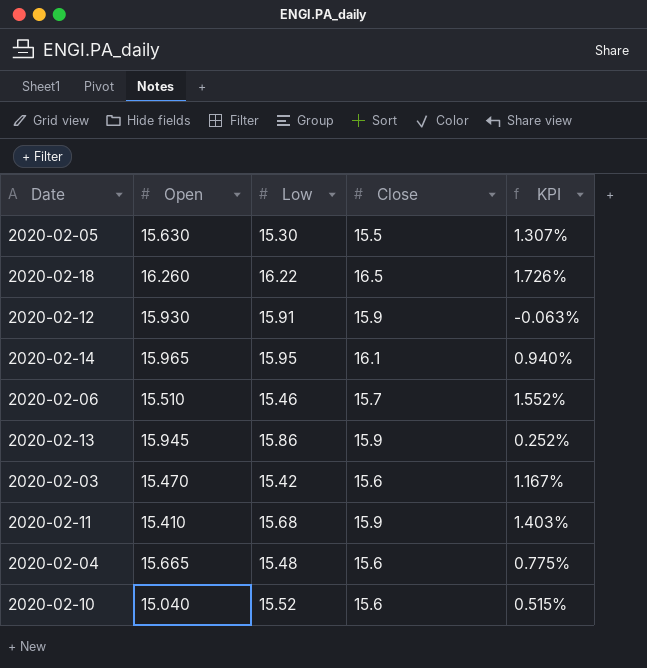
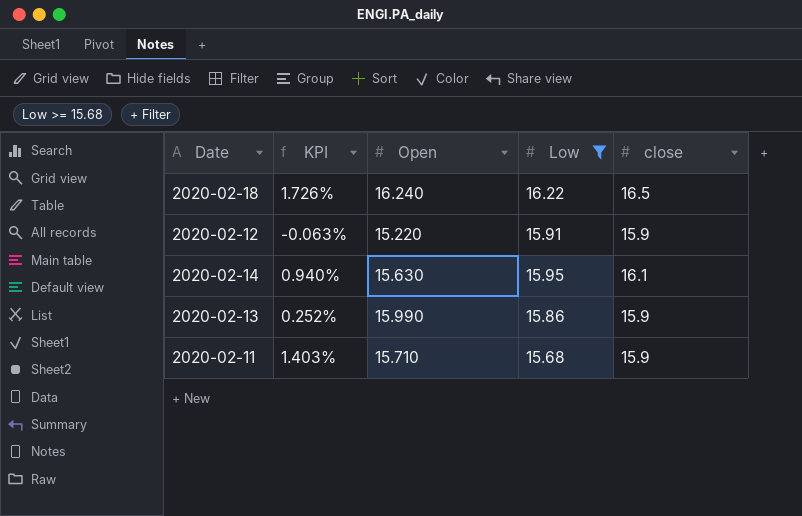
filter: none -> Low >= 15.68
column KPI | position: 5 -> 2
column name: Close -> close
2020-02-18 | Open: 16.260 -> 16.240
2020-02-12 | Open: 15.930 -> 15.220
2020-02-14 | Open: 15.965 -> 15.630
2020-02-13 | Open: 15.945 -> 15.990
2020-02-11 | Open: 15.410 -> 15.710

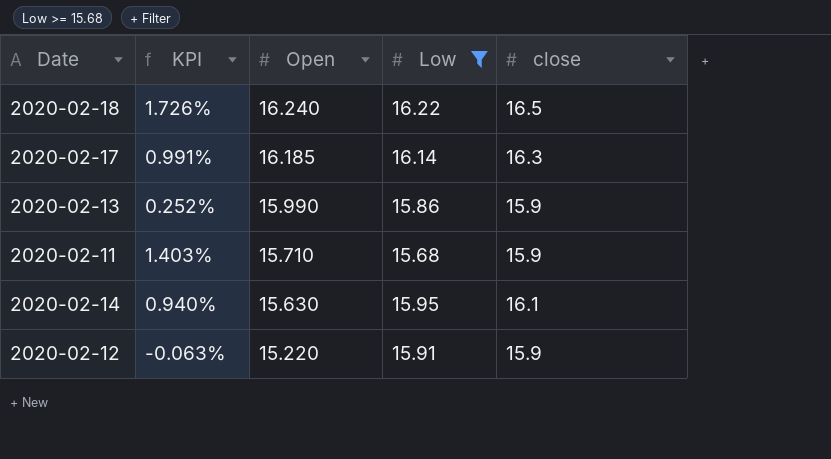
row order: none -> Open descending
row 2020-02-17: none -> 0.991% | 16.185 | 16.14 | 16.3

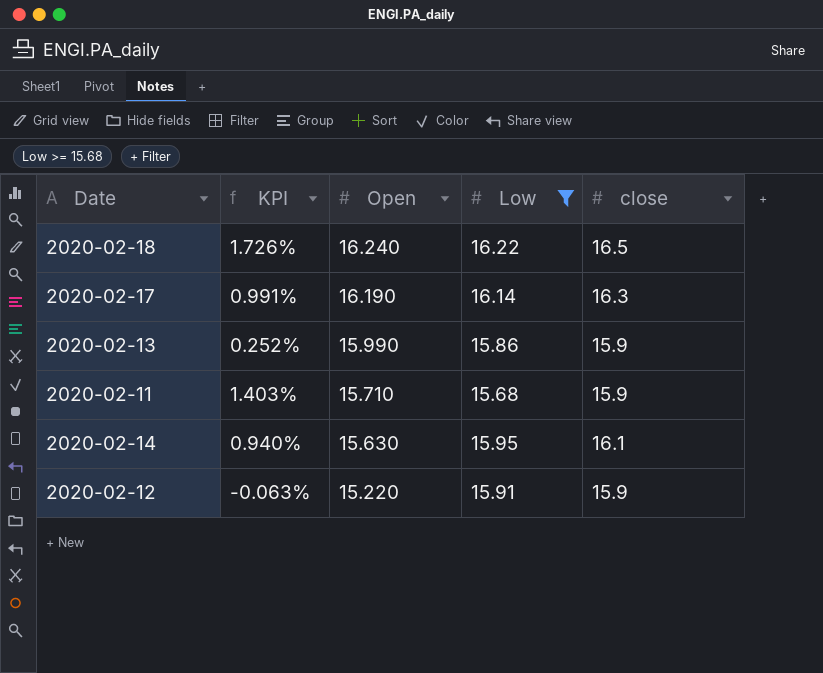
2020-02-17 | Open: 16.185 -> 16.190

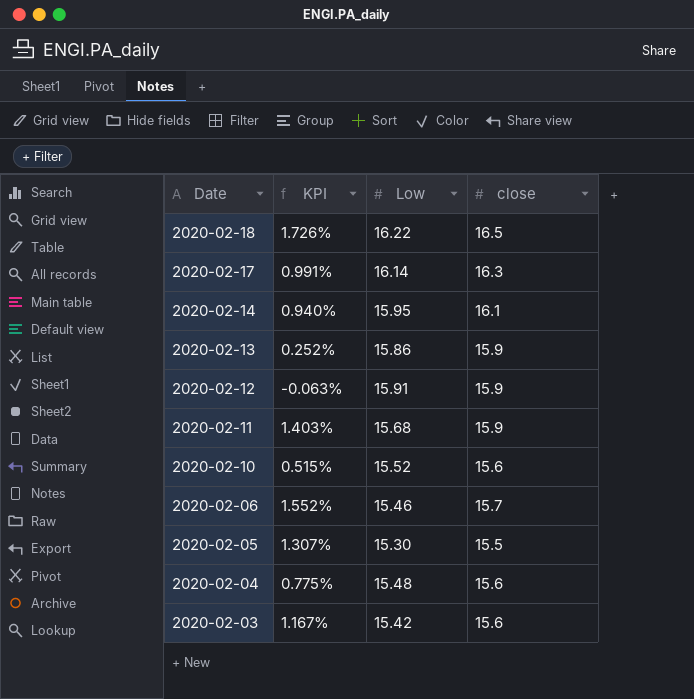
filter: Low >= 15.68 -> none
row order: Open descending -> Date descending
column Open | position: 3 -> none

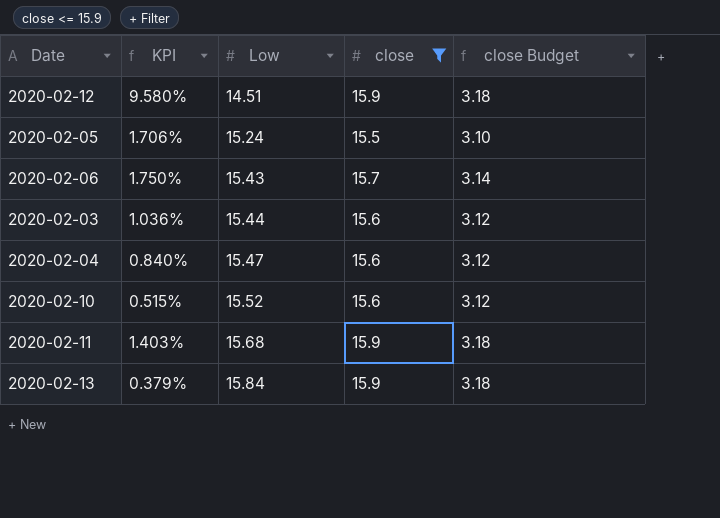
filter: none -> close <= 15.9
row order: Date descending -> Low ascending
column close Budget | formula: none -> [close] * 0.2
2020-02-12 | KPI: -0.063% -> 9.580%
2020-02-12 | Low: 15.91 -> 14.51
2020-02-05 | KPI: 1.307% -> 1.706%
2020-02-05 | Low: 15.30 -> 15.24
2020-02-06 | KPI: 1.552% -> 1.750%
2020-02-06 | Low: 15.46 -> 15.43
2020-02-03 | KPI: 1.167% -> 1.036%
2020-02-03 | Low: 15.42 -> 15.44
2020-02-04 | KPI: 0.775% -> 0.840%
2020-02-04 | Low: 15.48 -> 15.47
2020-02-13 | KPI: 0.252% -> 0.379%
2020-02-13 | Low: 15.86 -> 15.84

